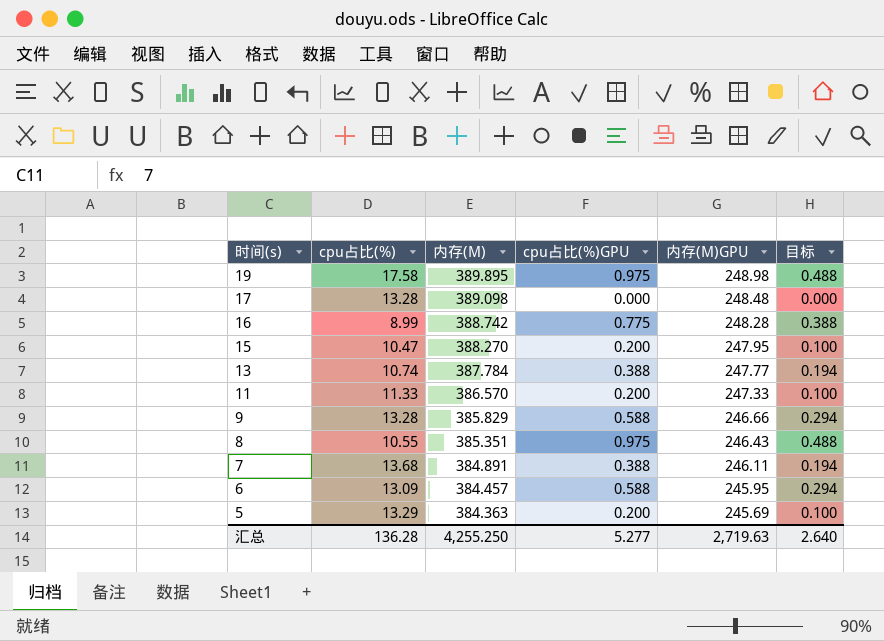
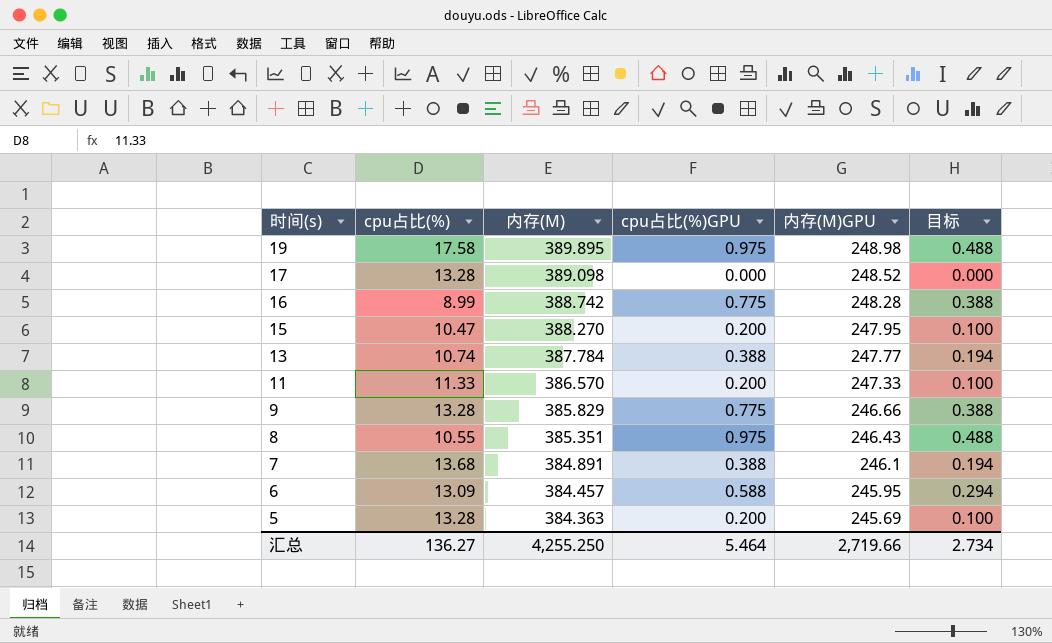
17 | 内存(M)GPU: 248.48 -> 248.52
9 | cpu占比(%)GPU: 0.588 -> 0.775
9 | 目标: 0.294 -> 0.388
7 | 内存(M)GPU: 246.11 -> 246.1
5 | cpu占比(%): 13.29 -> 13.28
汇总 | cpu占比(%): 136.28 -> 136.27
汇总 | cpu占比(%)GPU: 5.277 -> 5.464
汇总 | 内存(M)GPU: 2,719.63 -> 2,719.66
汇总 | 目标: 2.640 -> 2.734

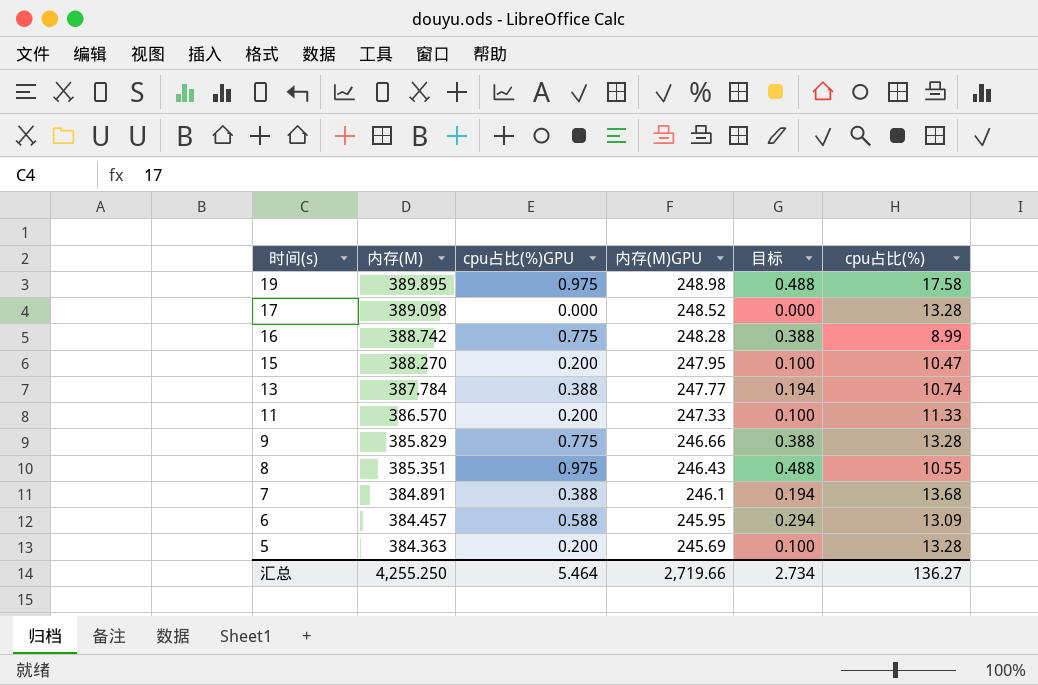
column cpu占比(%) | position: 2 -> 6

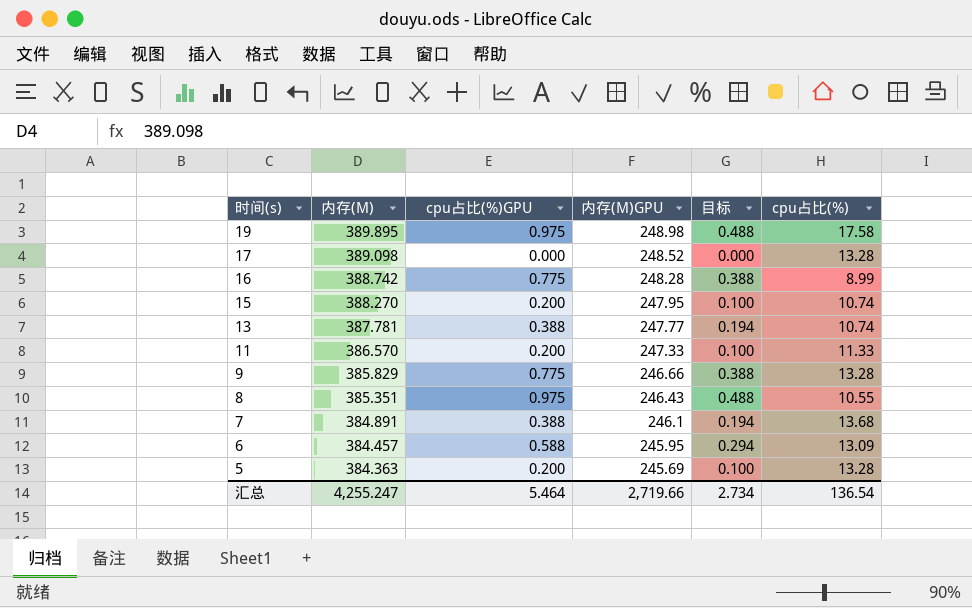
15 | cpu占比(%): 10.47 -> 10.74
13 | 内存(M): 387.784 -> 387.781
汇总 | 内存(M): 4,255.250 -> 4,255.247
汇总 | cpu占比(%): 136.27 -> 136.54

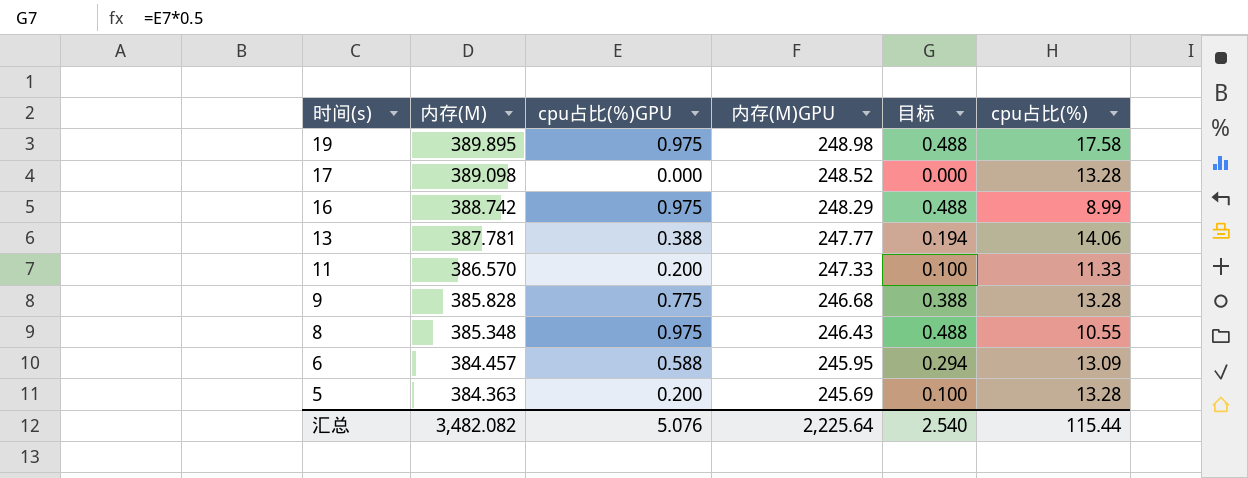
row 15: 388.270 | 0.200 | 247.95 | 0.100 | 10.74 -> none
row 7: 384.891 | 0.388 | 246.1 | 0.194 | 13.68 -> none
16 | cpu占比(%)GPU: 0.775 -> 0.975
16 | 内存(M)GPU: 248.28 -> 248.29
16 | 目标: 0.388 -> 0.488
13 | cpu占比(%): 10.74 -> 14.06
9 | 内存(M): 385.829 -> 385.828
9 | 内存(M)GPU: 246.66 -> 246.68
8 | 内存(M): 385.351 -> 385.348
汇总 | 内存(M): 4,255.247 -> 3,482.082
汇总 | cpu占比(%)GPU: 5.464 -> 5.076
汇总 | 内存(M)GPU: 2,719.66 -> 2,225.64
汇总 | 目标: 2.734 -> 2.540
汇总 | cpu占比(%): 136.54 -> 115.44

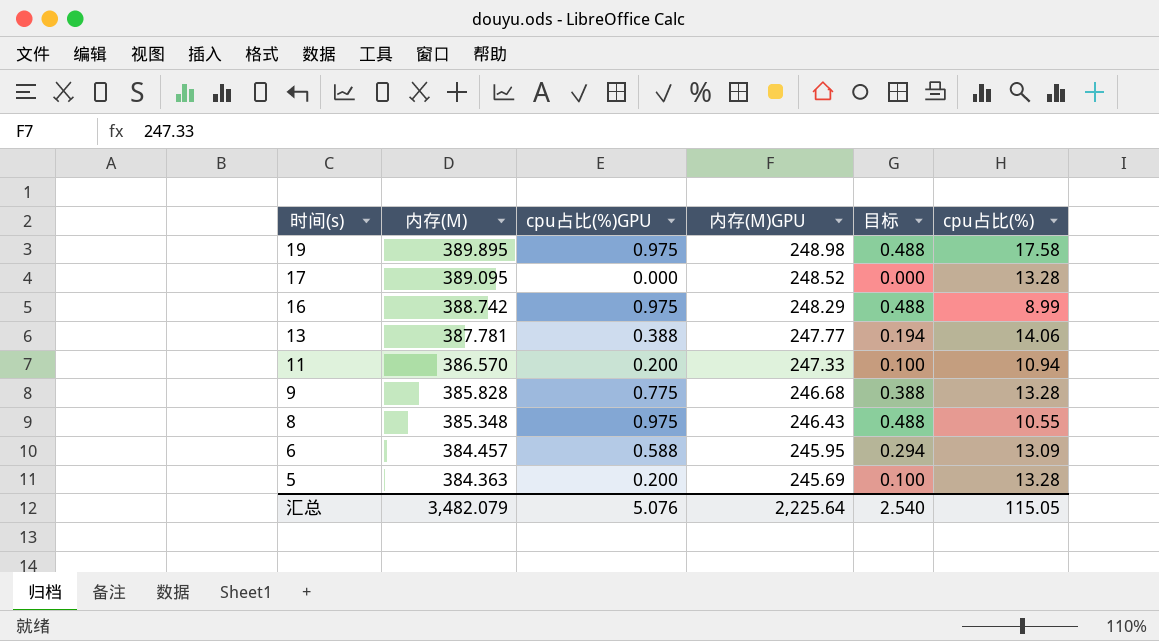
17 | 内存(M): 389.098 -> 389.095
11 | cpu占比(%): 11.33 -> 10.94
汇总 | 内存(M): 3,482.082 -> 3,482.079
汇总 | cpu占比(%): 115.44 -> 115.05

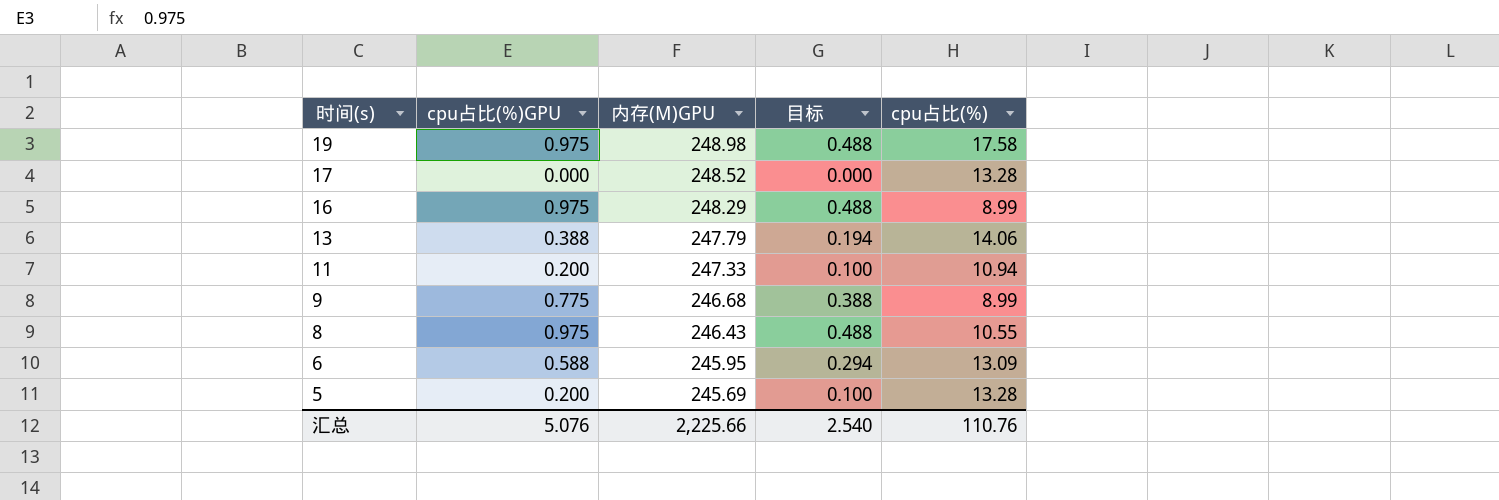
column 内存(M) | position: 2 -> none
13 | 内存(M)GPU: 247.77 -> 247.79
9 | cpu占比(%): 13.28 -> 8.99
汇总 | 内存(M)GPU: 2,225.64 -> 2,225.66
汇总 | cpu占比(%): 115.05 -> 110.76

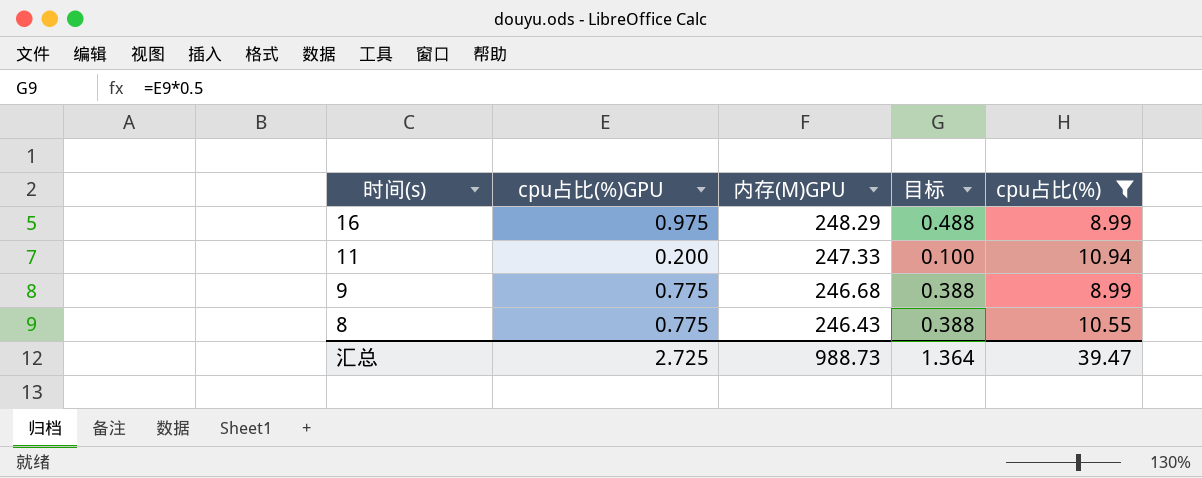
filter: none -> cpu占比(%) <= 10.94
8 | cpu占比(%)GPU: 0.975 -> 0.775
8 | 目标: 0.488 -> 0.388
汇总 | cpu占比(%)GPU: 5.076 -> 2.725
汇总 | 内存(M)GPU: 2,225.66 -> 988.73
汇总 | 目标: 2.540 -> 1.364
汇总 | cpu占比(%): 110.76 -> 39.47

